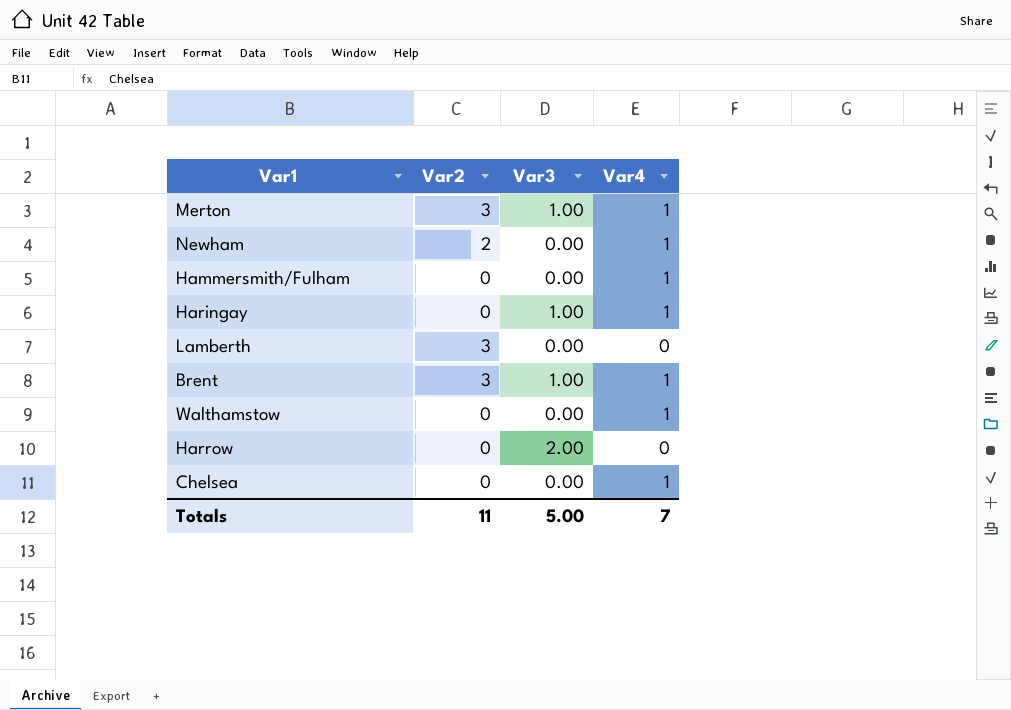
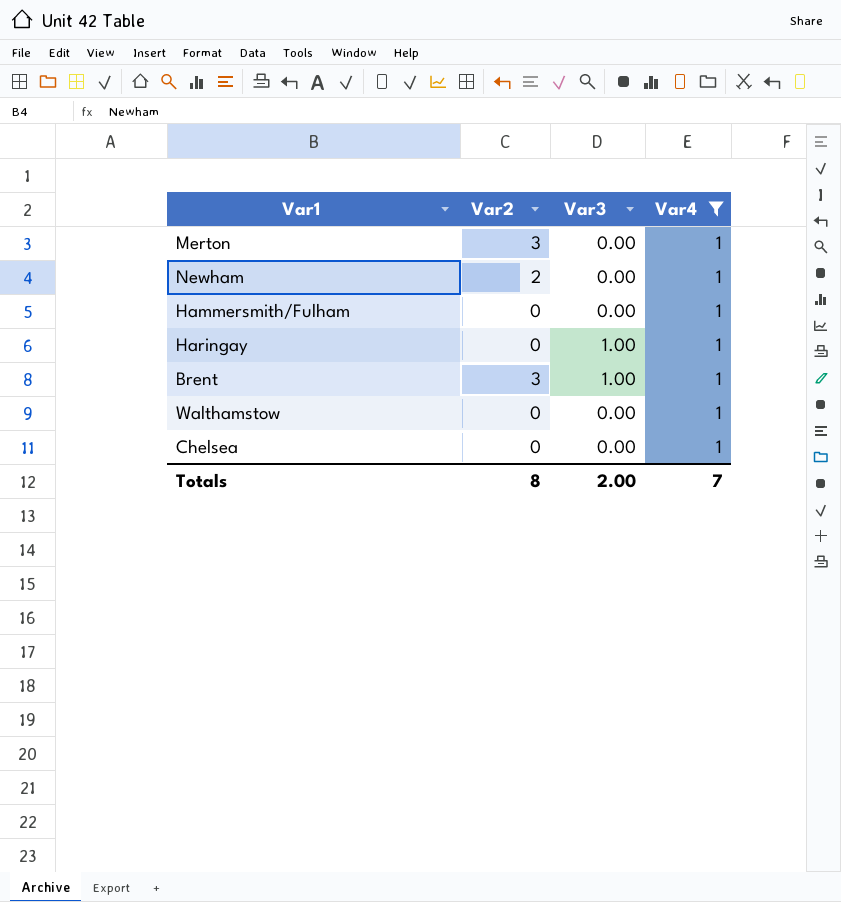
filter: none -> Var4 = 1
Merton | Var3: 1.00 -> 0.00
Totals | Var2: 11 -> 8
Totals | Var3: 5.00 -> 2.00

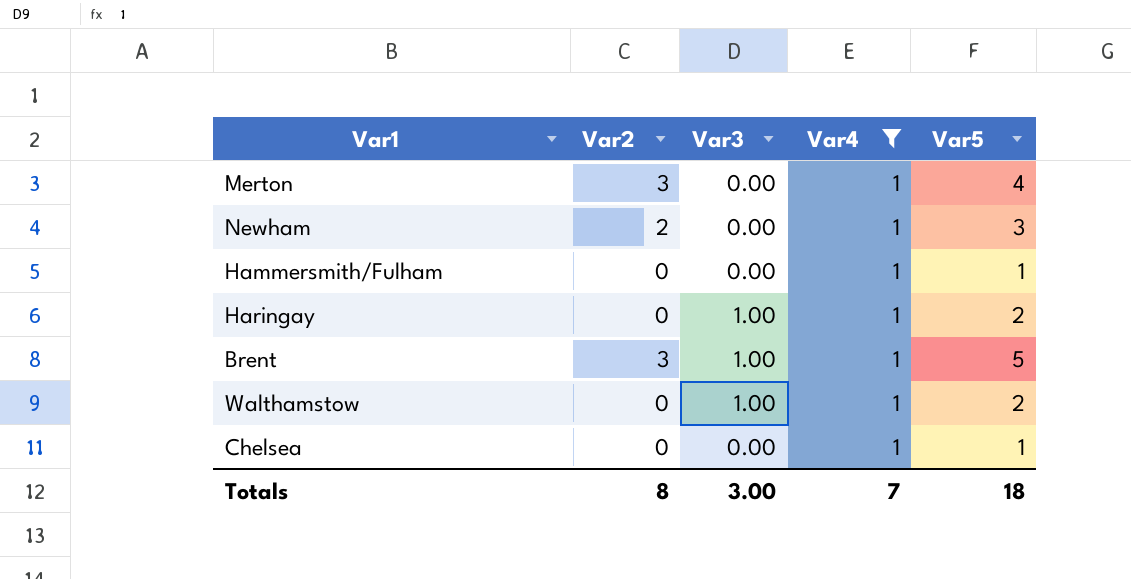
column Var5 | formula: none -> [Var2] + [Var3] + [Var4]
Walthamstow | Var3: 0.00 -> 1.00
Totals | Var3: 2.00 -> 3.00

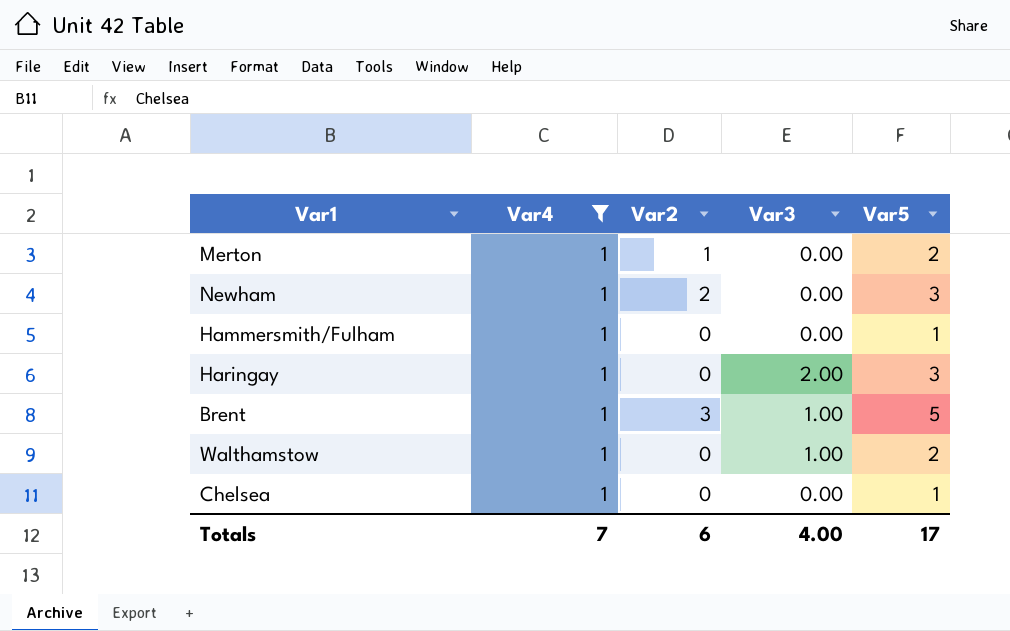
column Var4 | position: 4 -> 2
Merton | Var2: 3 -> 1
Merton | Var5: 4 -> 2
Haringay | Var3: 1.00 -> 2.00
Haringay | Var5: 2 -> 3
Totals | Var2: 8 -> 6
Totals | Var3: 3.00 -> 4.00
Totals | Var5: 18 -> 17

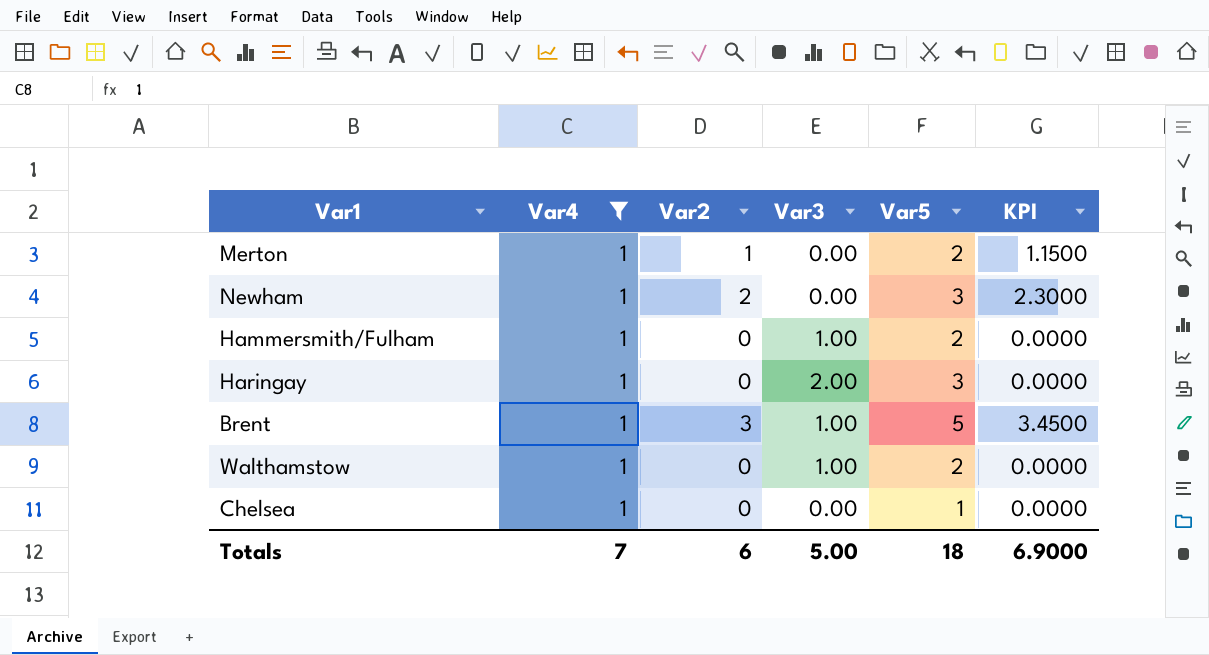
column KPI | formula: none -> [Var2] * 1.15
Hammersmith/Fulham | Var3: 0.00 -> 1.00
Hammersmith/Fulham | Var5: 1 -> 2
Totals | Var3: 4.00 -> 5.00
Totals | Var5: 17 -> 18

